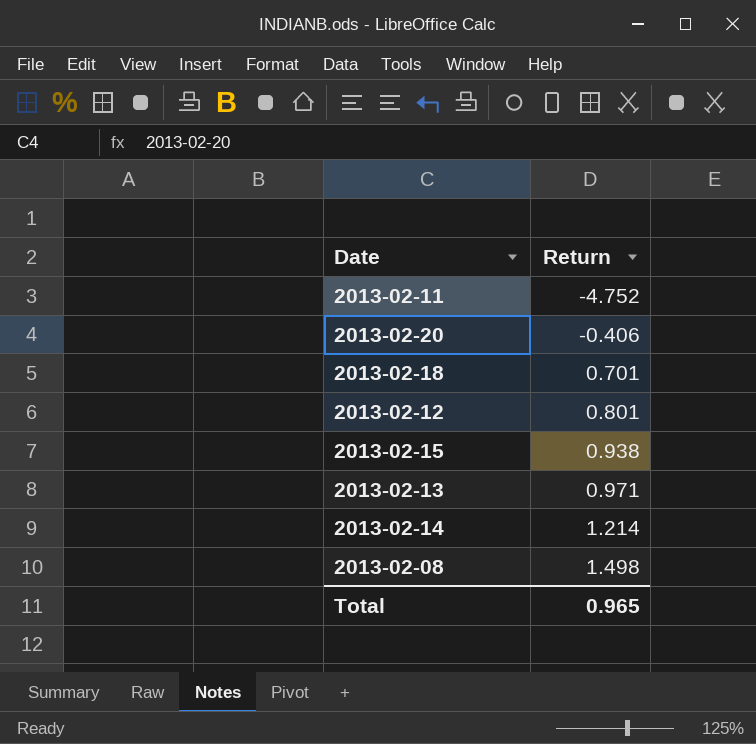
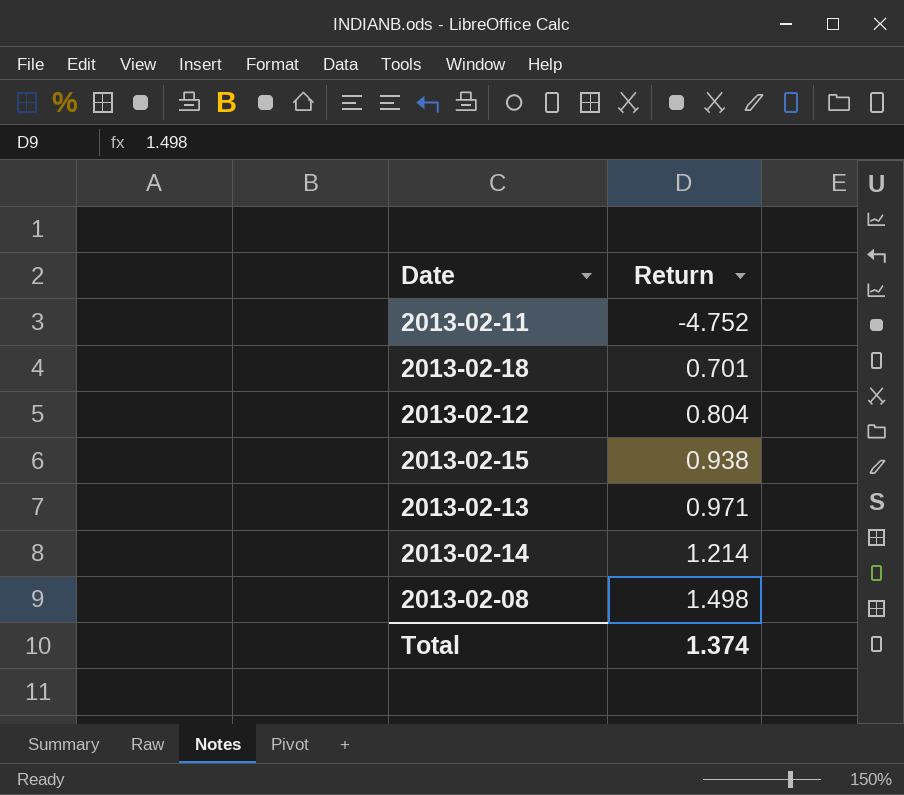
row 2013-02-20: -0.406 -> none
2013-02-12 | Return: 0.801 -> 0.804
Total | Return: 0.965 -> 1.374

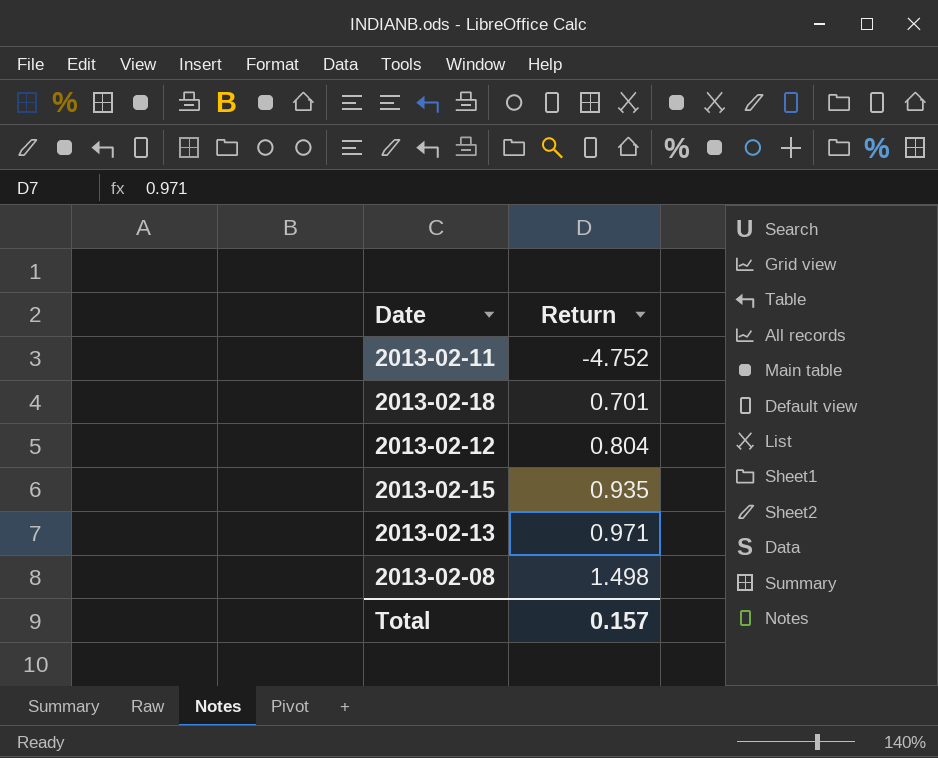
row 2013-02-14: 1.214 -> none
2013-02-15 | Return: 0.938 -> 0.935
Total | Return: 1.374 -> 0.157

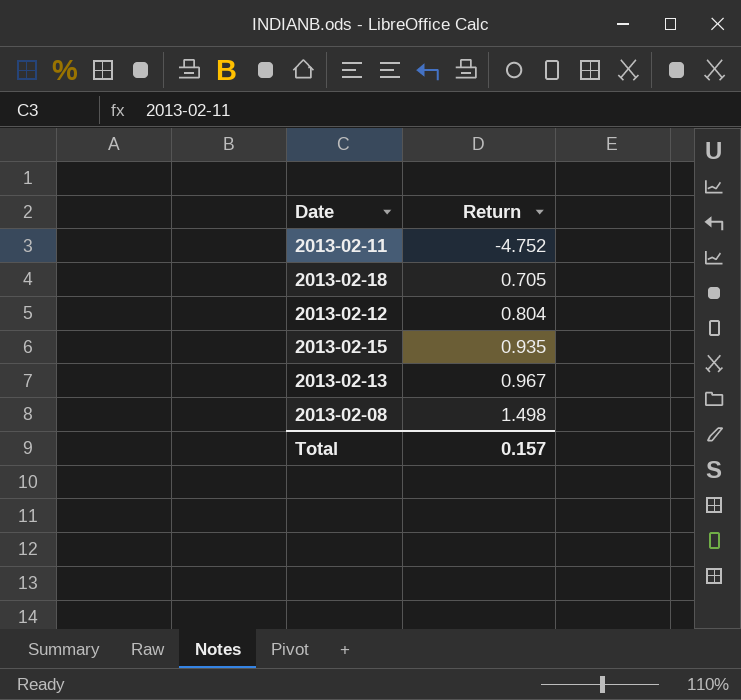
2013-02-18 | Return: 0.701 -> 0.705
2013-02-13 | Return: 0.971 -> 0.967

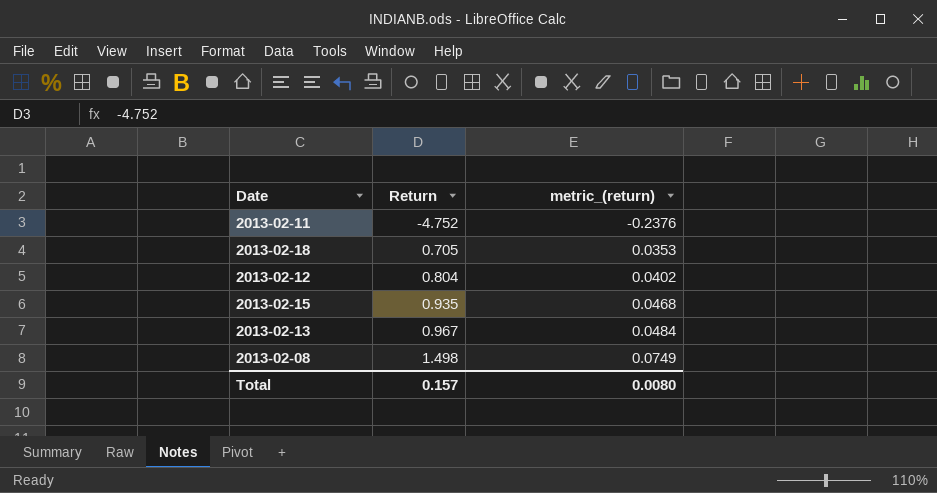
column metric_(return) | formula: none -> [Return] * 0.05

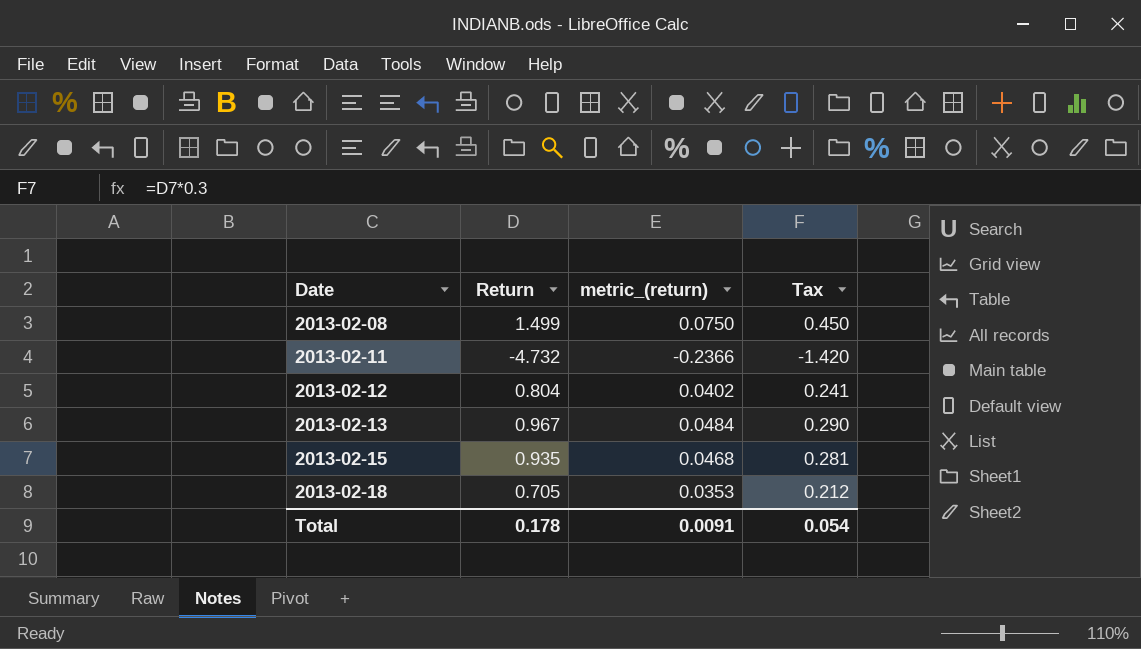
row order: Return ascending -> Date ascending
column Tax | formula: none -> [Return] * 0.3
2013-02-08 | Return: 1.498 -> 1.499
2013-02-08 | metric_(return): 0.0749 -> 0.0750
2013-02-11 | Return: -4.752 -> -4.732
2013-02-11 | metric_(return): -0.2376 -> -0.2366
Total | Return: 0.157 -> 0.178
Total | metric_(return): 0.0080 -> 0.0091

